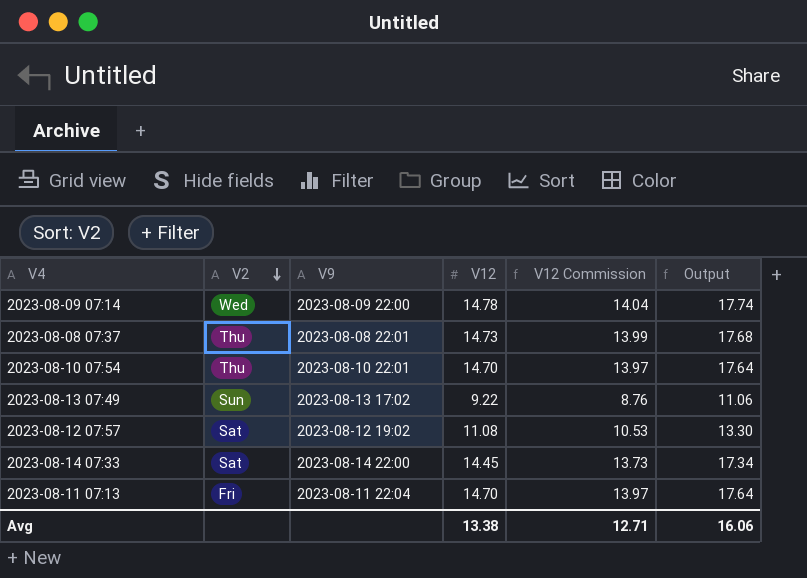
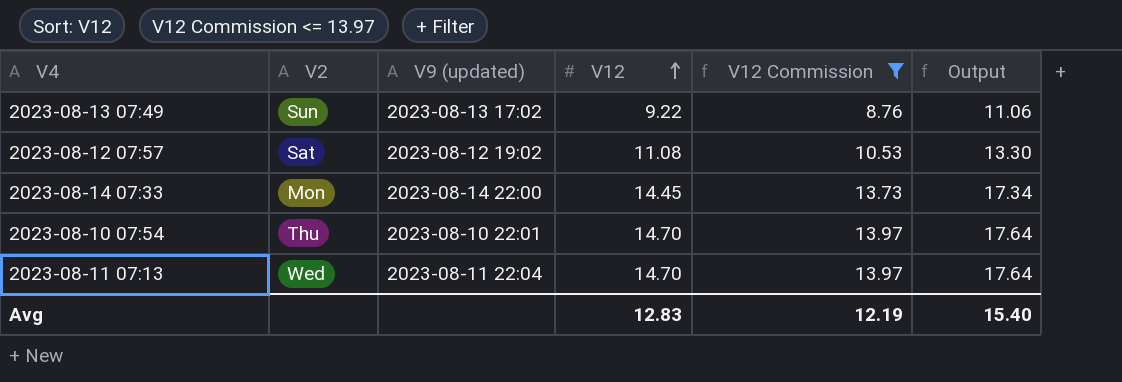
filter: none -> V12 Commission <= 13.97
row order: V2 descending -> V12 ascending
column name: V9 -> V9 (updated)
2023-08-14 07:33 | V2: Sat -> Mon
2023-08-11 07:13 | V2: Fri -> Wed
Avg | V12: 13.38 -> 12.83
Avg | V12 Commission: 12.71 -> 12.19
Avg | Output: 16.06 -> 15.40

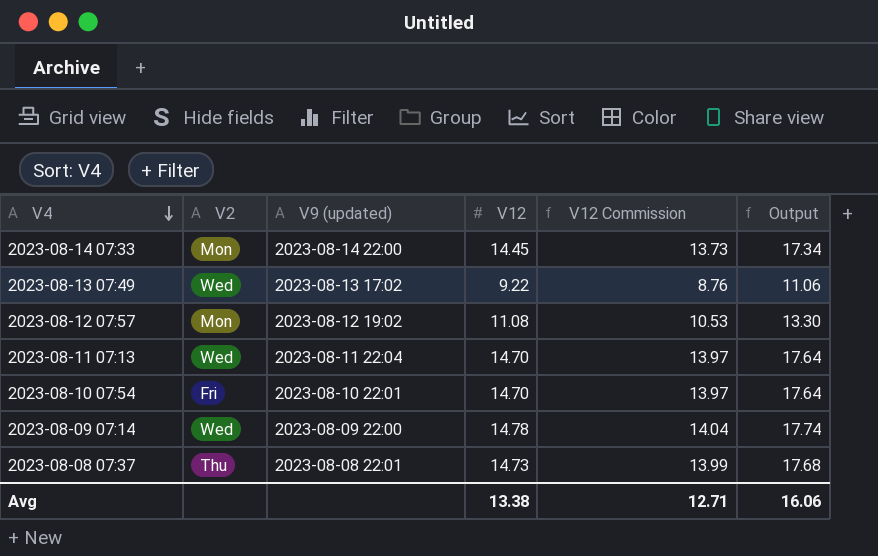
filter: V12 Commission <= 13.97 -> none
row order: V12 ascending -> V4 descending
2023-08-13 07:49 | V2: Sun -> Wed
2023-08-12 07:57 | V2: Sat -> Mon
2023-08-10 07:54 | V2: Thu -> Fri
Avg | V12: 12.83 -> 13.38
Avg | V12 Commission: 12.19 -> 12.71
Avg | Output: 15.40 -> 16.06

